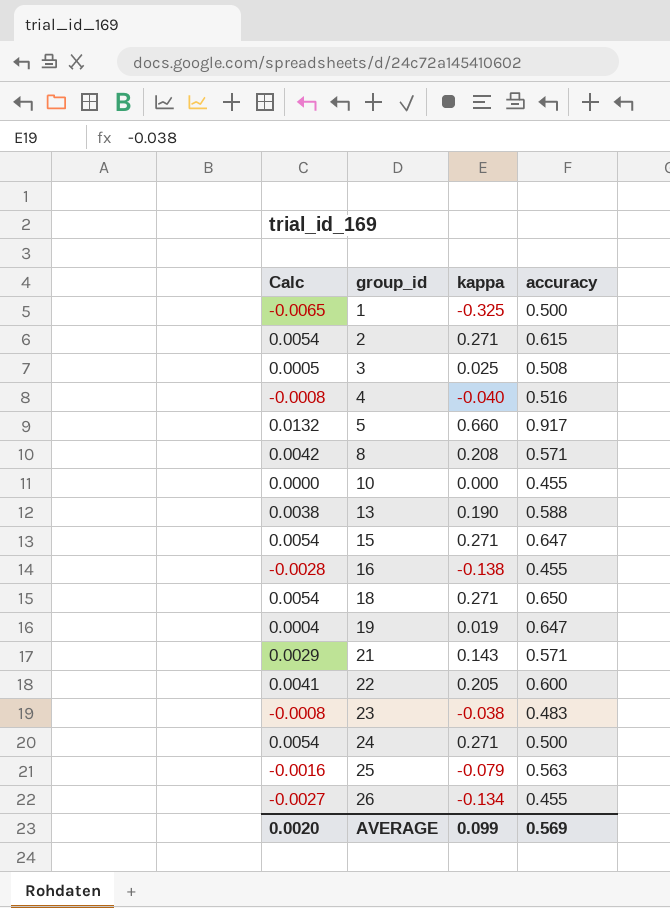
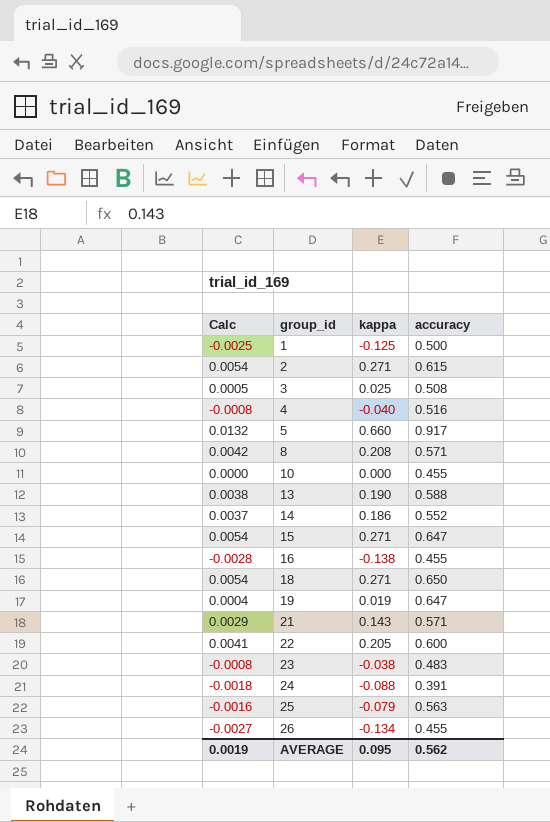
1 | Calc: -0.0065 -> -0.0025
1 | kappa: -0.325 -> -0.125
row 14: none -> 0.0037 | 0.186 | 0.552
24 | Calc: 0.0054 -> -0.0018
24 | kappa: 0.271 -> -0.088
24 | accuracy: 0.500 -> 0.391
AVERAGE | Calc: 0.0020 -> 0.0019
AVERAGE | kappa: 0.099 -> 0.095
AVERAGE | accuracy: 0.569 -> 0.562

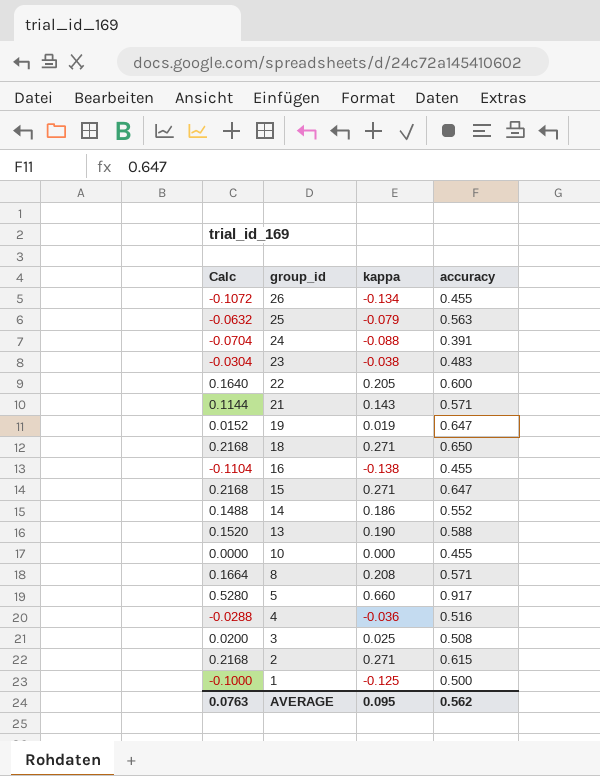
row order: group_id ascending -> group_id descending
column Calc | formula: [kappa] * 0.02 -> [kappa] * 0.8
4 | kappa: -0.040 -> -0.036
AVERAGE | Calc: 0.0019 -> 0.0763

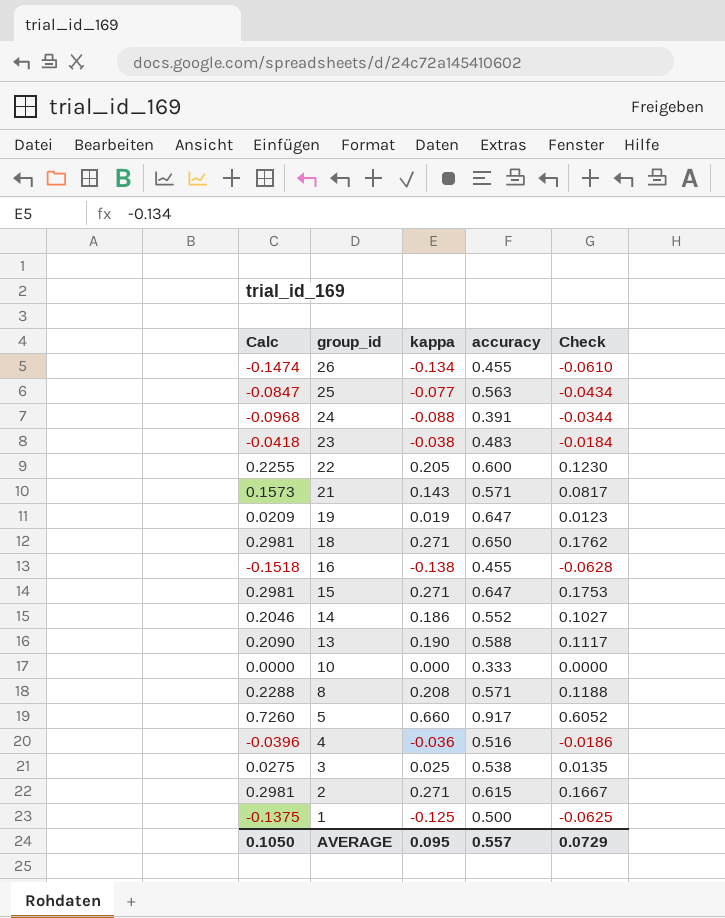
column Calc | formula: [kappa] * 0.8 -> [kappa] * 1.1
column Check | formula: none -> [kappa] * [accuracy]
25 | kappa: -0.079 -> -0.077
10 | accuracy: 0.455 -> 0.333
3 | accuracy: 0.508 -> 0.538
AVERAGE | Calc: 0.0763 -> 0.1050
AVERAGE | accuracy: 0.562 -> 0.557

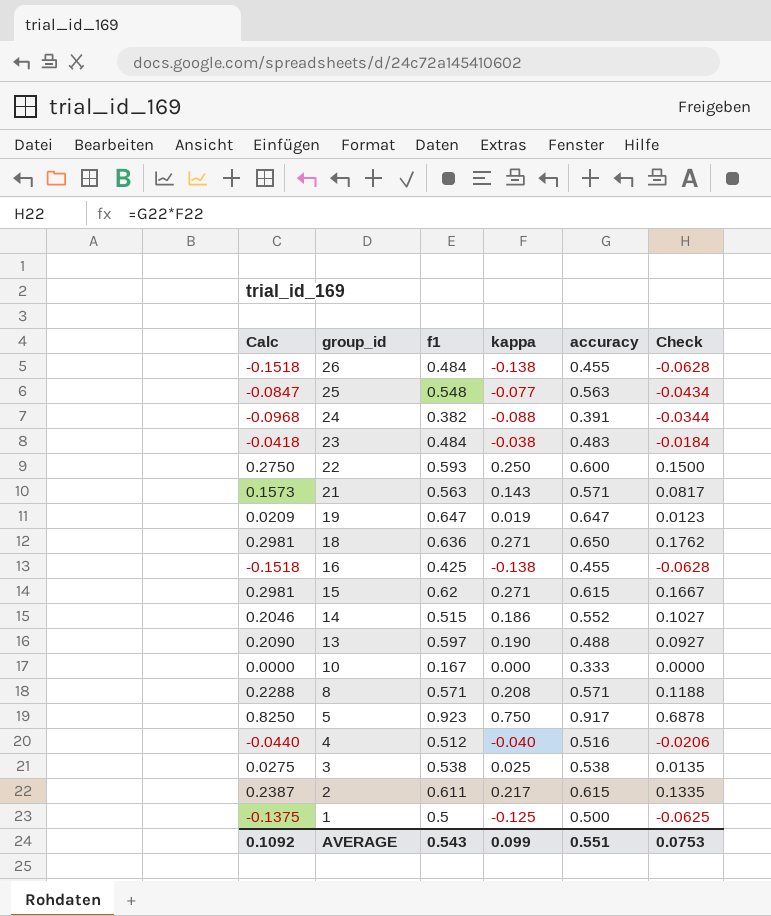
column f1 | position: none -> 3
26 | Calc: -0.1474 -> -0.1518
26 | kappa: -0.134 -> -0.138
26 | Check: -0.0610 -> -0.0628
22 | Calc: 0.2255 -> 0.2750
22 | kappa: 0.205 -> 0.250
22 | Check: 0.1230 -> 0.1500
15 | accuracy: 0.647 -> 0.615
15 | Check: 0.1753 -> 0.1667
13 | accuracy: 0.588 -> 0.488
13 | Check: 0.1117 -> 0.0927
5 | Calc: 0.7260 -> 0.8250
5 | kappa: 0.660 -> 0.750
5 | Check: 0.6052 -> 0.6878
4 | Calc: -0.0396 -> -0.0440
4 | kappa: -0.036 -> -0.040
4 | Check: -0.0186 -> -0.0206
2 | Calc: 0.2981 -> 0.2387
2 | kappa: 0.271 -> 0.217
2 | Check: 0.1667 -> 0.1335
AVERAGE | Calc: 0.1050 -> 0.1092
AVERAGE | kappa: 0.095 -> 0.099
AVERAGE | accuracy: 0.557 -> 0.551
AVERAGE | Check: 0.0729 -> 0.0753

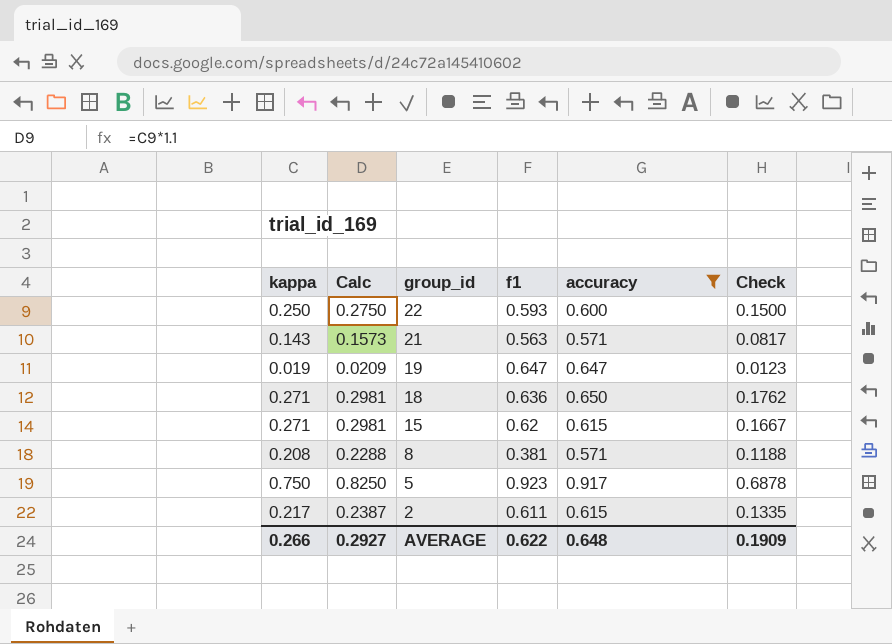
filter: none -> accuracy >= 0.571
column kappa | position: 4 -> 1
8 | f1: 0.571 -> 0.381
AVERAGE | kappa: 0.099 -> 0.266
AVERAGE | Calc: 0.1092 -> 0.2927
AVERAGE | f1: 0.543 -> 0.622
AVERAGE | accuracy: 0.551 -> 0.648
AVERAGE | Check: 0.0753 -> 0.1909

